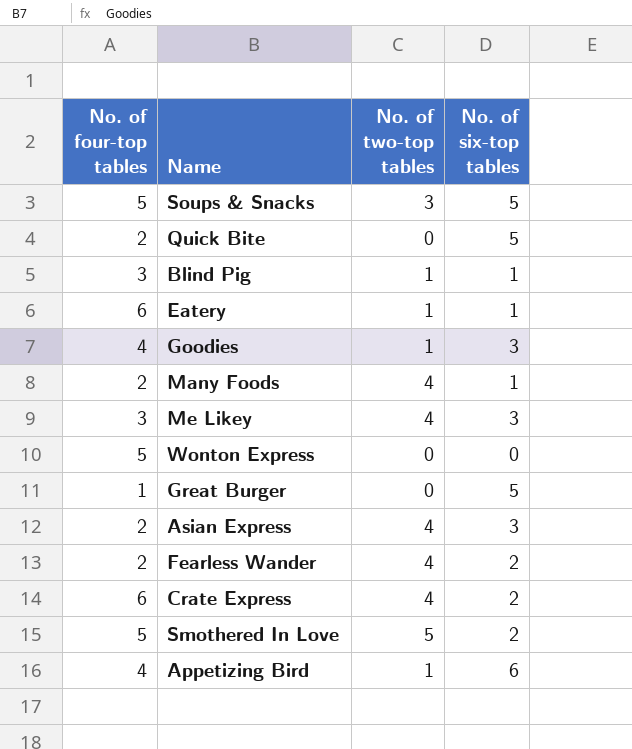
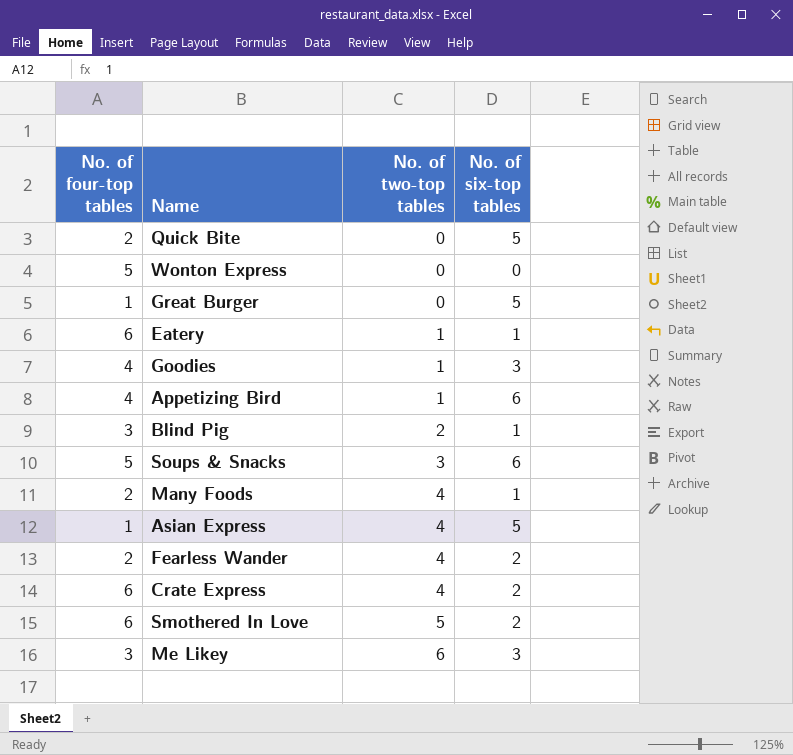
row order: none -> No. of two-top tables ascending
Blind Pig | No. of two-top tables: 1 -> 2
Soups & Snacks | No. of six-top tables: 5 -> 6
Asian Express | No. of four-top tables: 2 -> 1
Asian Express | No. of six-top tables: 3 -> 5
Smothered In Love | No. of four-top tables: 5 -> 6
Me Likey | No. of two-top tables: 4 -> 6

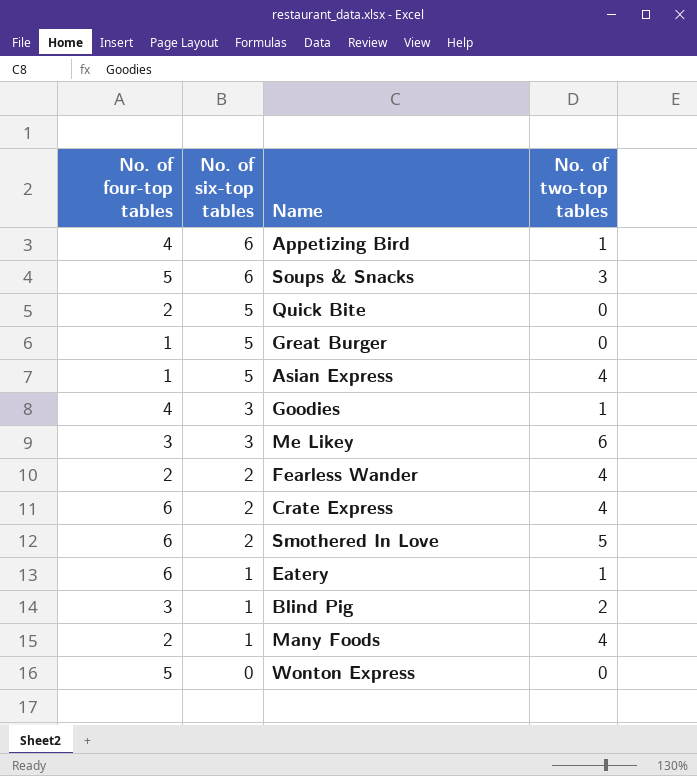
row order: No. of two-top tables ascending -> No. of six-top tables descending
column No. of six-top tables | position: 4 -> 2

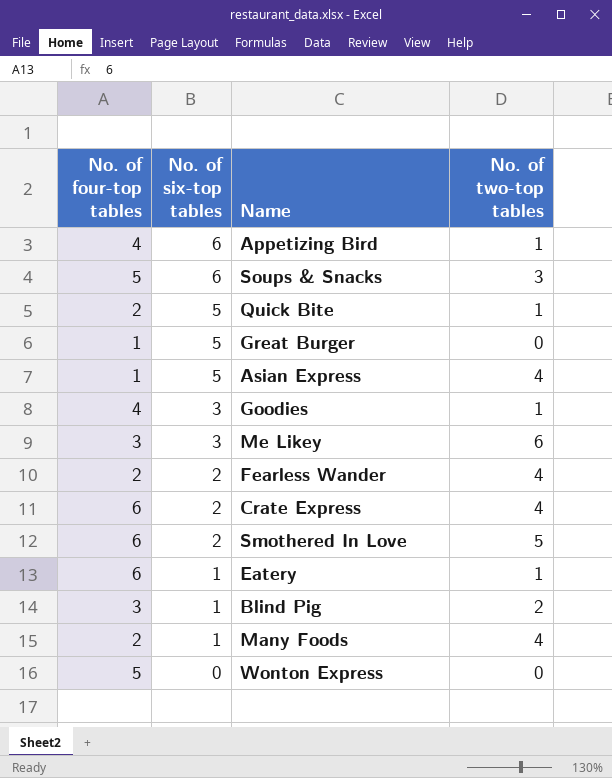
Quick Bite | No. of two-top tables: 0 -> 1

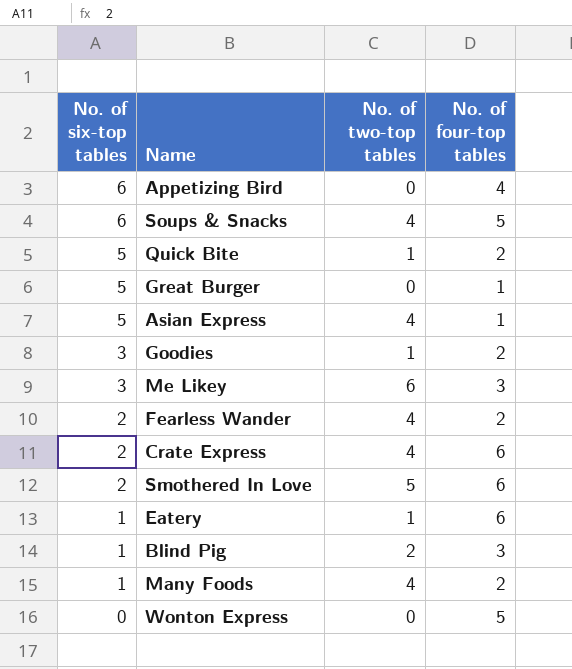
column No. of four-top tables | position: 1 -> 4
Appetizing Bird | No. of two-top tables: 1 -> 0
Soups & Snacks | No. of two-top tables: 3 -> 4
Goodies | No. of four-top tables: 4 -> 2

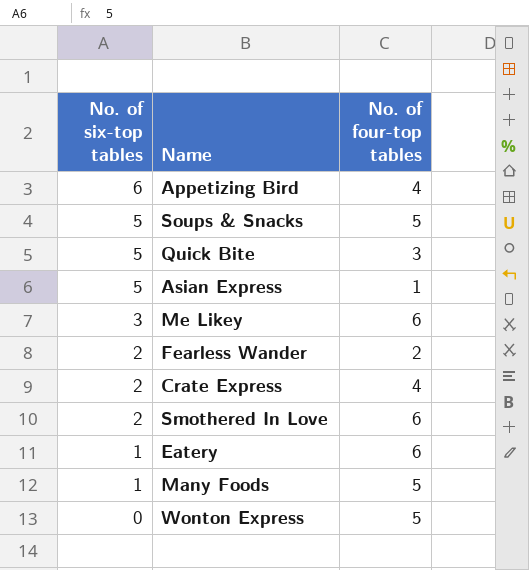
column No. of two-top tables | position: 3 -> none
row Great Burger: 5 | 0 | 1 -> none
row Goodies: 3 | 1 | 2 -> none
row Blind Pig: 1 | 2 | 3 -> none
Soups & Snacks | No. of six-top tables: 6 -> 5
Quick Bite | No. of four-top tables: 2 -> 3
Me Likey | No. of four-top tables: 3 -> 6
Crate Express | No. of four-top tables: 6 -> 4
Many Foods | No. of four-top tables: 2 -> 5

